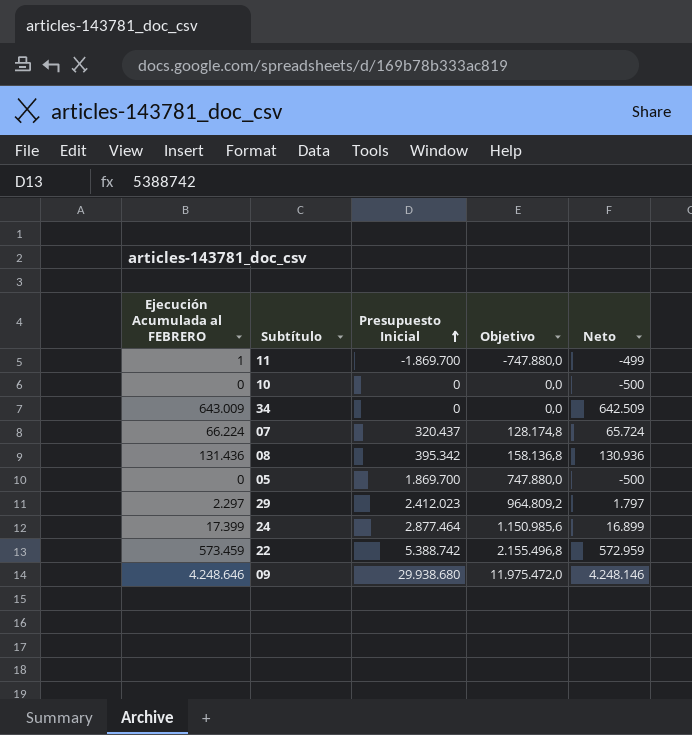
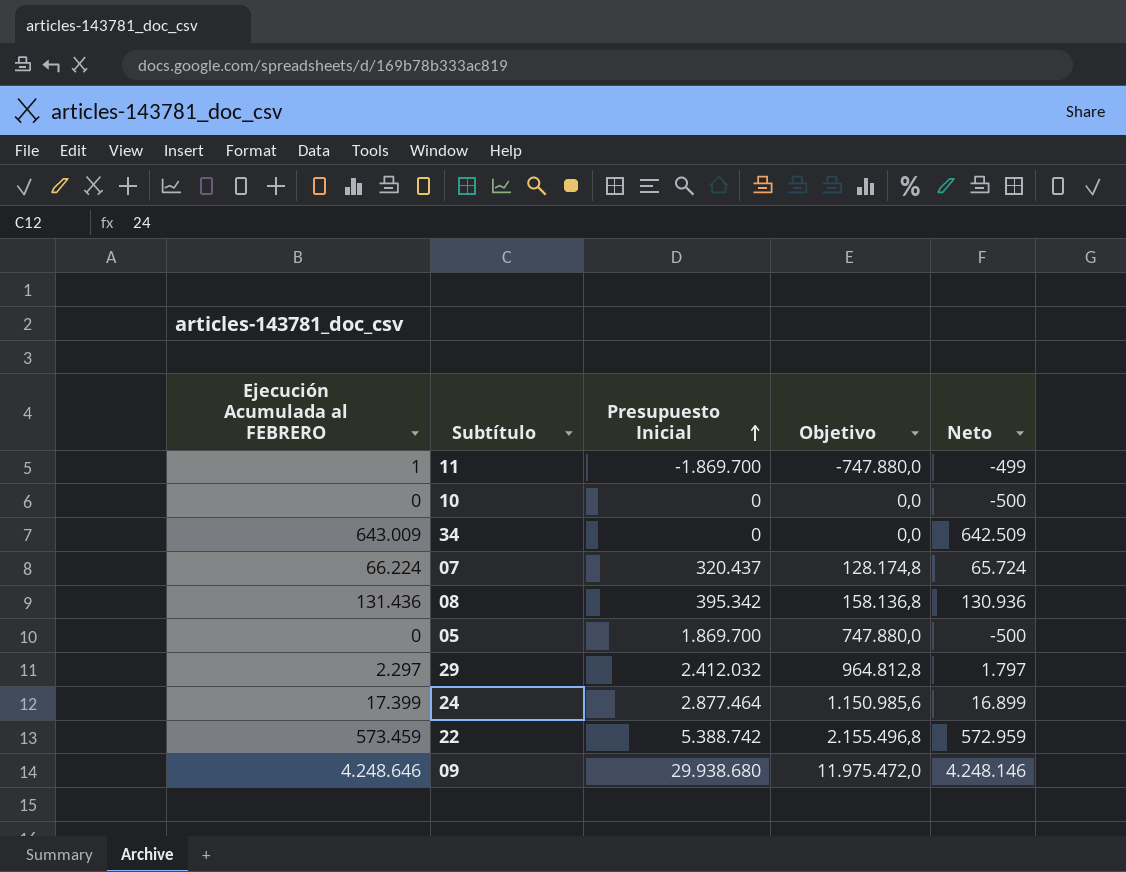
29 | Presupuesto Inicial: 2.412.023 -> 2.412.032
29 | Objetivo: 964.809,2 -> 964.812,8

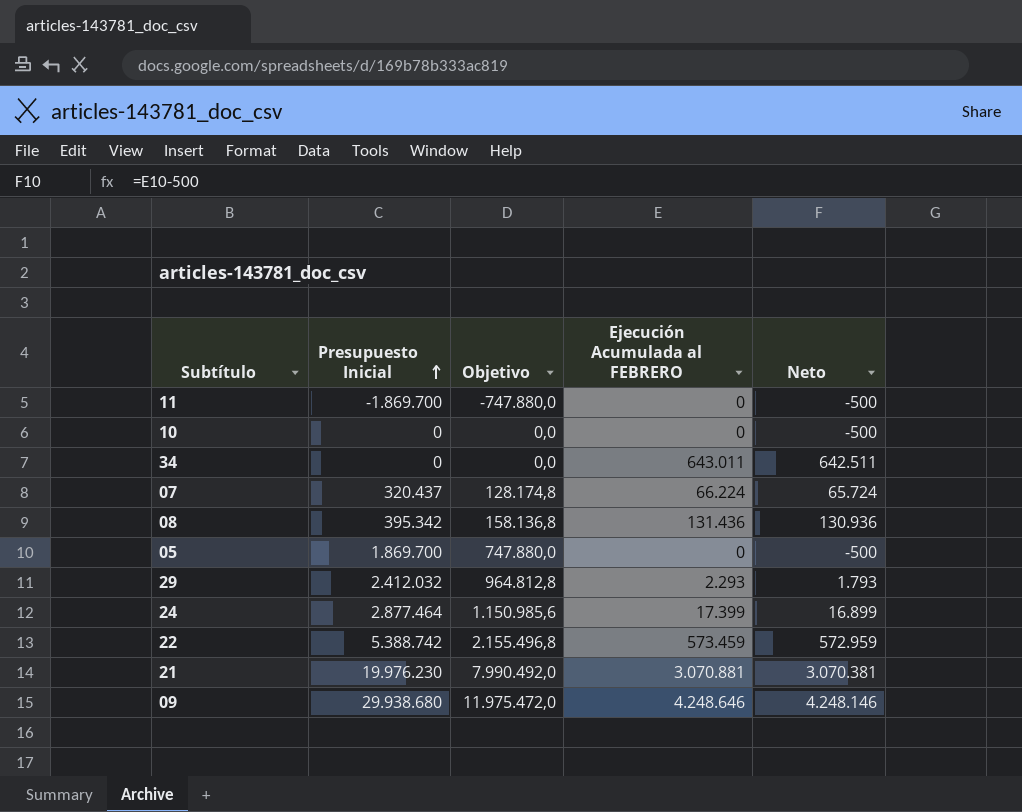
column Ejecución Acumulada al FEBRERO | position: 1 -> 4
11 | Ejecución Acumulada al FEBRERO: 1 -> 0
11 | Neto: -499 -> -500
34 | Ejecución Acumulada al FEBRERO: 643.009 -> 643.011
34 | Neto: 642.509 -> 642.511
29 | Ejecución Acumulada al FEBRERO: 2.297 -> 2.293
29 | Neto: 1.797 -> 1.793
row 21: none -> 19.976.230 | 7.990.492,0 | 3.070.881 | 3.070.381

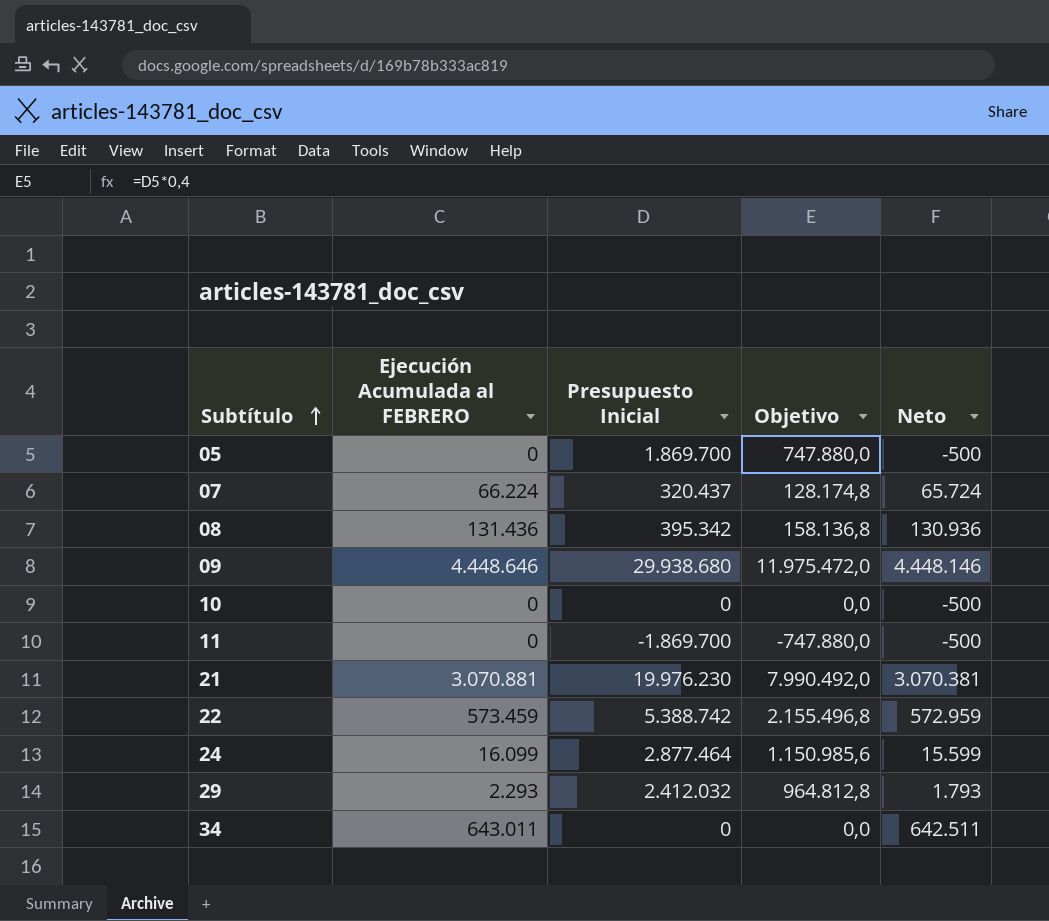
row order: Presupuesto Inicial ascending -> Subtítulo ascending
column Ejecución Acumulada al FEBRERO | position: 4 -> 2
09 | Ejecución Acumulada al FEBRERO: 4.248.646 -> 4.448.646
09 | Neto: 4.248.146 -> 4.448.146
24 | Ejecución Acumulada al FEBRERO: 17.399 -> 16.099
24 | Neto: 16.899 -> 15.599

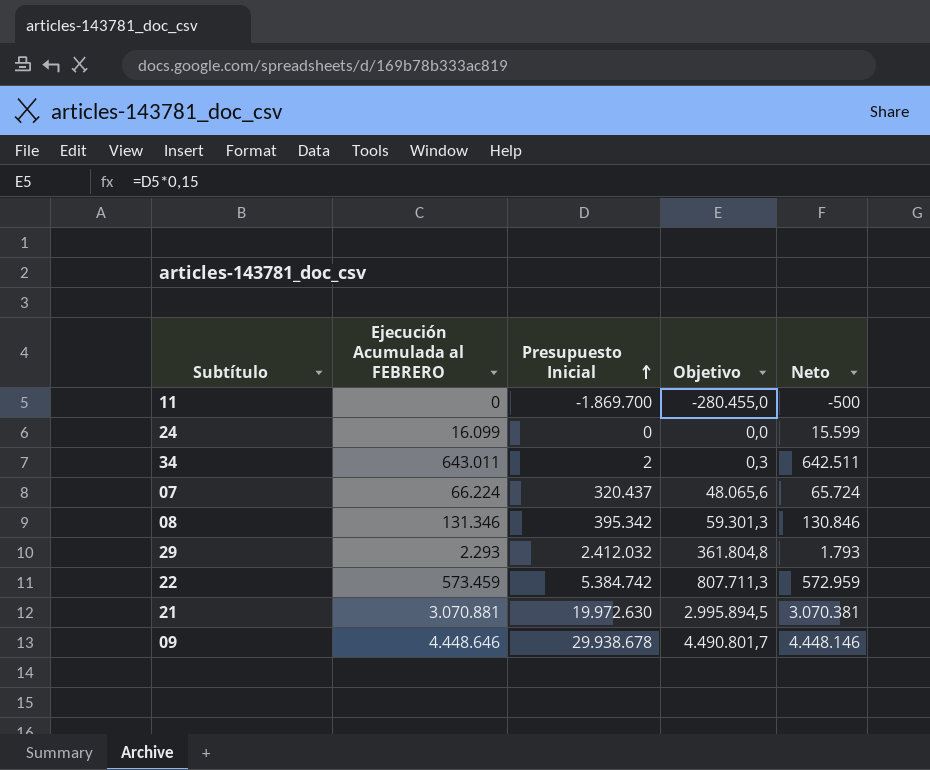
row order: Subtítulo ascending -> Presupuesto Inicial ascending
column Objetivo | formula: [Presupuesto Inicial] * 0,4 -> [Presupuesto Inicial] * 0,15
row 05: 0 | 1.869.700 | 747.880,0 | -500 -> none
row 10: 0 | 0 | 0,0 | -500 -> none
24 | Presupuesto Inicial: 2.877.464 -> 0
34 | Presupuesto Inicial: 0 -> 2
08 | Ejecución Acumulada al FEBRERO: 131.436 -> 131.346
08 | Neto: 130.936 -> 130.846
22 | Presupuesto Inicial: 5.388.742 -> 5.384.742
21 | Presupuesto Inicial: 19.976.230 -> 19.972.630
09 | Presupuesto Inicial: 29.938.680 -> 29.938.678

